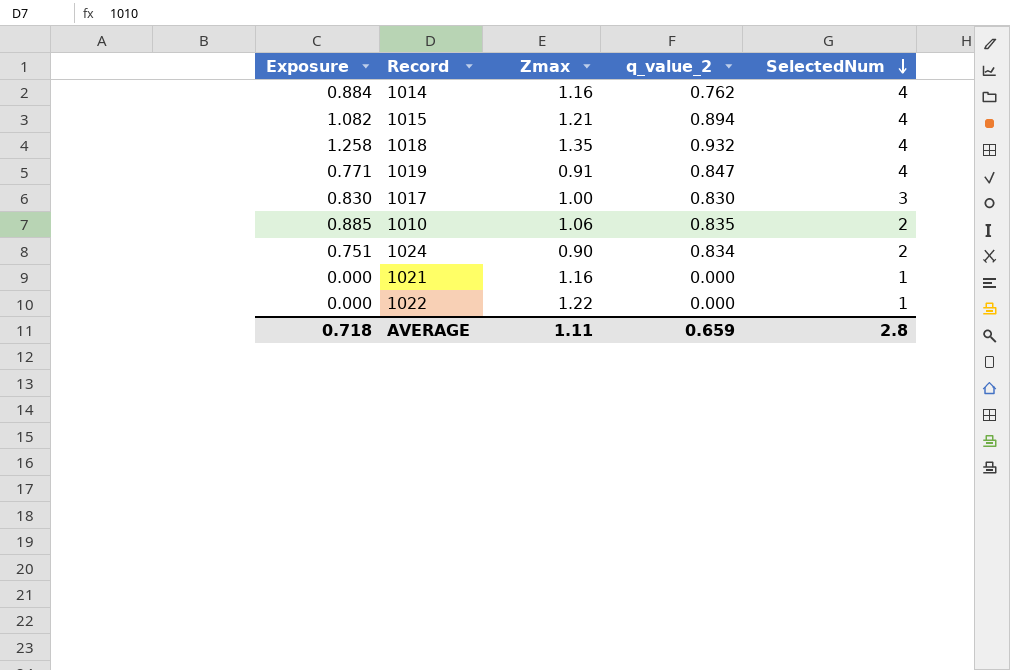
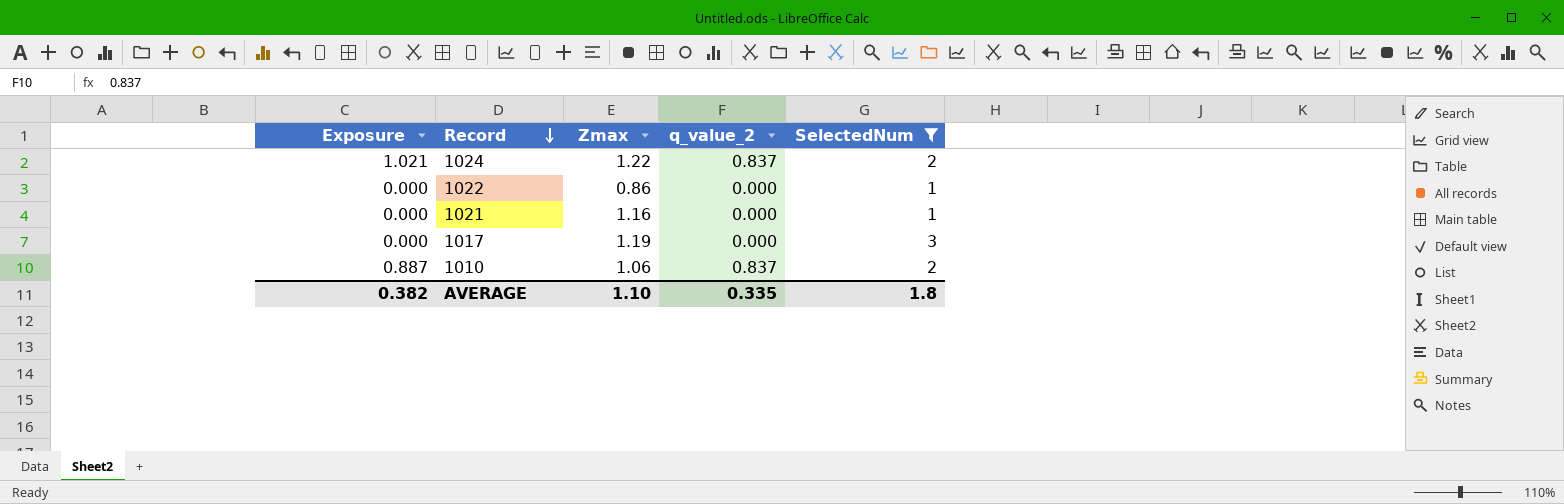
filter: none -> SelectedNum != 4
row order: SelectedNum descending -> Record descending
1024 | Exposure: 0.751 -> 1.021
1024 | Zmax: 0.90 -> 1.22
1024 | q_value_2: 0.834 -> 0.837
1022 | Zmax: 1.22 -> 0.86
1017 | Exposure: 0.830 -> 0.000
1017 | Zmax: 1.00 -> 1.19
1017 | q_value_2: 0.830 -> 0.000
1010 | Exposure: 0.885 -> 0.887
1010 | q_value_2: 0.835 -> 0.837
AVERAGE | Exposure: 0.718 -> 0.382
AVERAGE | Zmax: 1.11 -> 1.10
AVERAGE | q_value_2: 0.659 -> 0.335
AVERAGE | SelectedNum: 2.8 -> 1.8

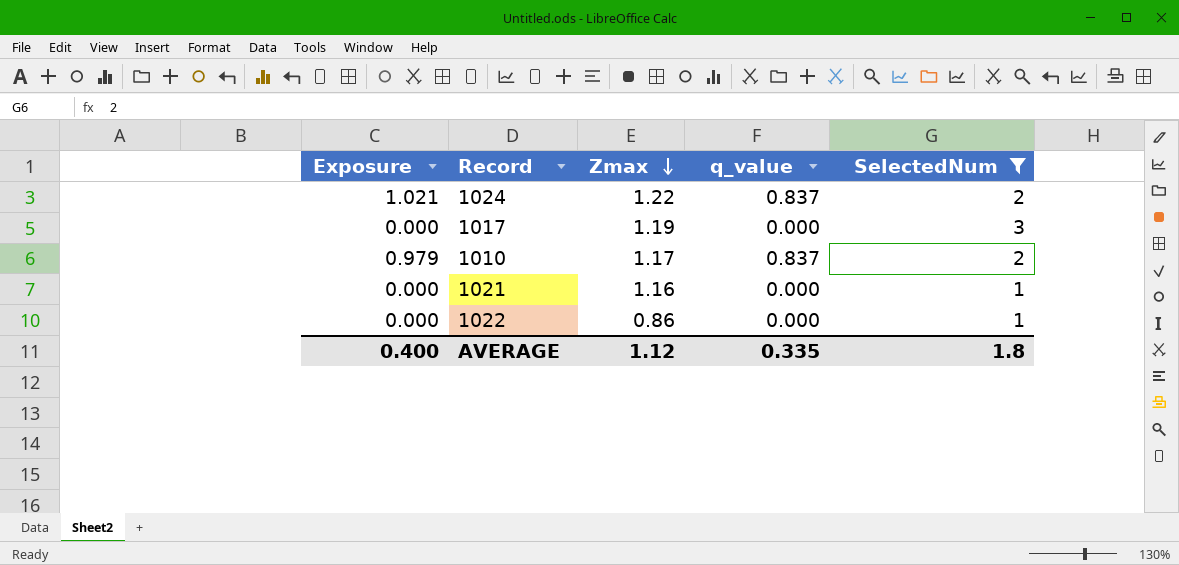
row order: Record descending -> Zmax descending
column name: q_value_2 -> q_value
1010 | Exposure: 0.887 -> 0.979
1010 | Zmax: 1.06 -> 1.17
AVERAGE | Exposure: 0.382 -> 0.400
AVERAGE | Zmax: 1.10 -> 1.12

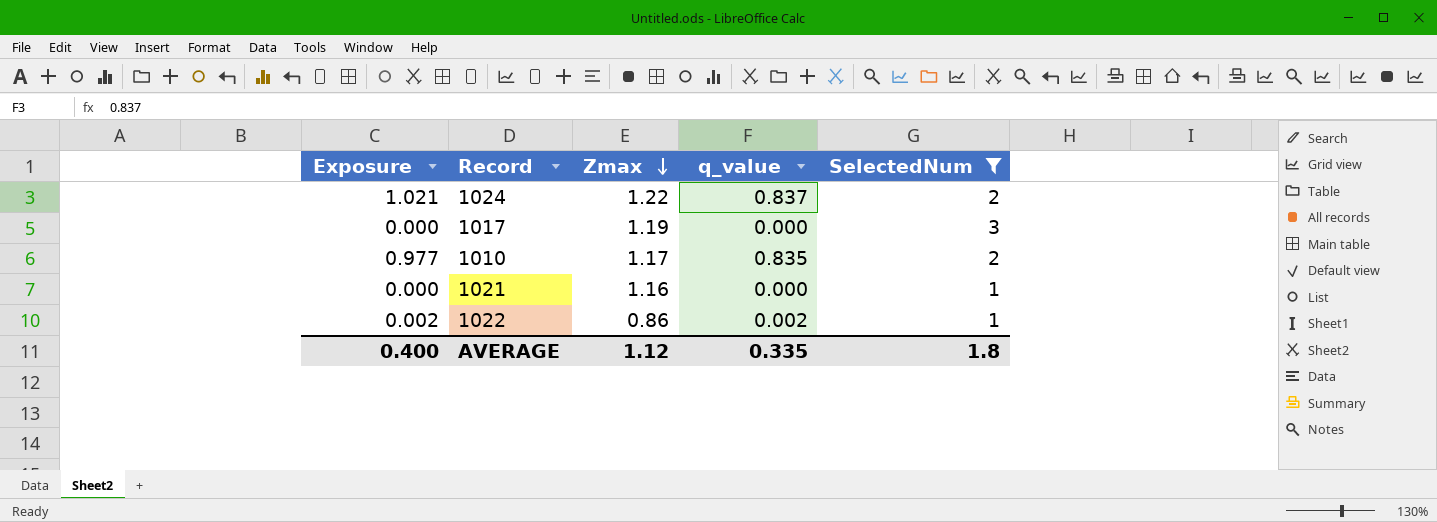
1010 | Exposure: 0.979 -> 0.977
1010 | q_value: 0.837 -> 0.835
1022 | Exposure: 0.000 -> 0.002
1022 | q_value: 0.000 -> 0.002

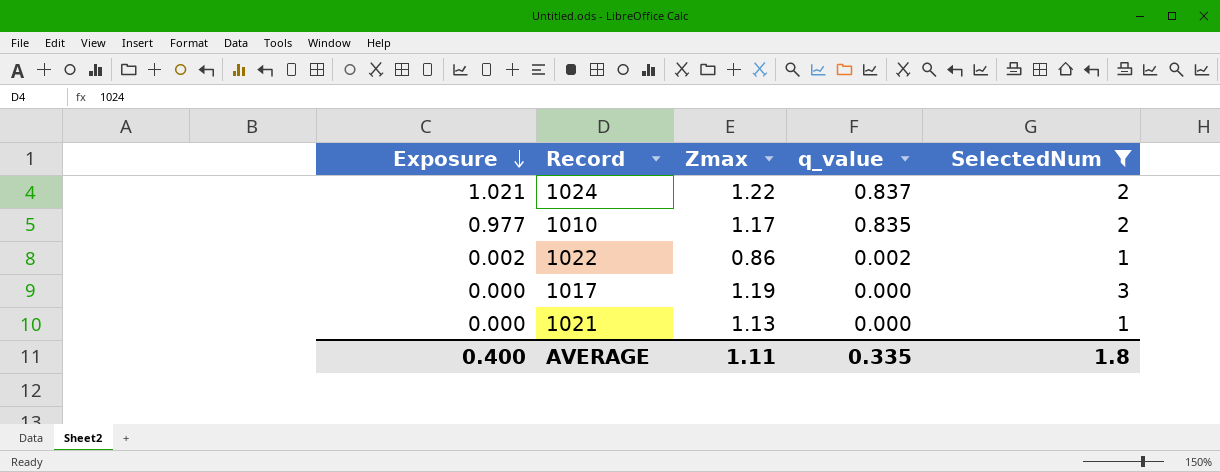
row order: Zmax descending -> Exposure descending
1021 | Zmax: 1.16 -> 1.13
AVERAGE | Zmax: 1.12 -> 1.11

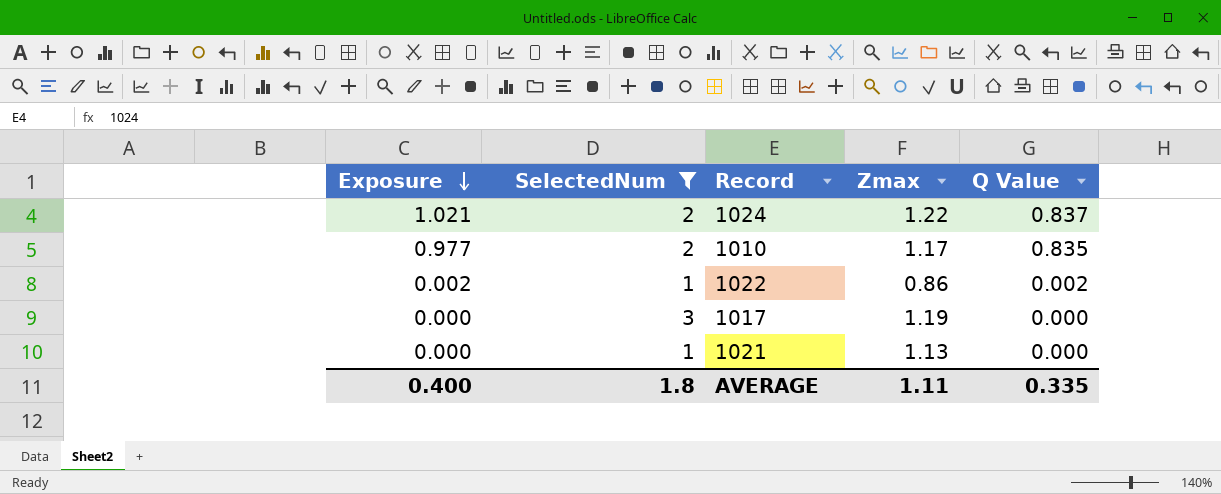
column SelectedNum | position: 5 -> 2
column name: q_value -> Q Value

